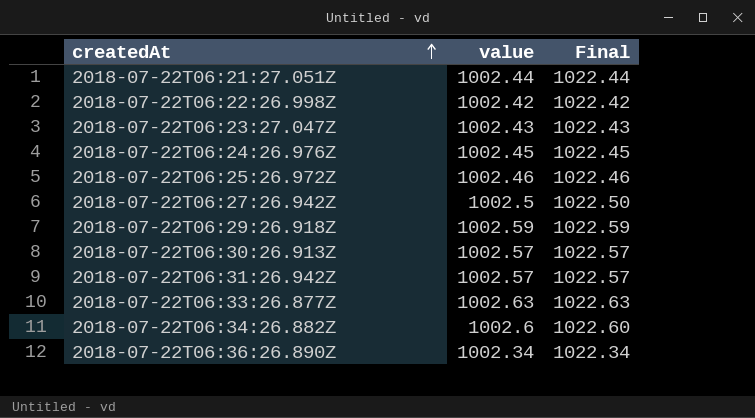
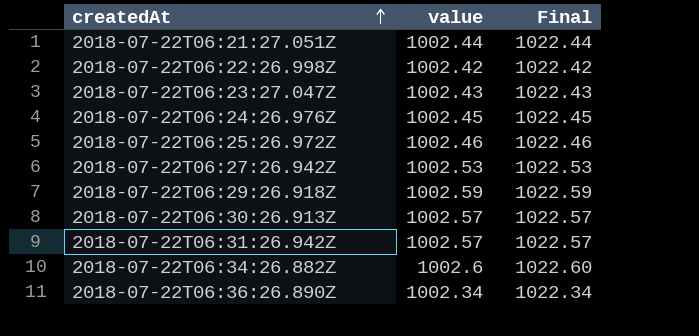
row 2018-07-22T06:33:26.877Z: 1002.63 | 1022.63 -> none
2018-07-22T06:27:26.942Z | value: 1002.5 -> 1002.53
2018-07-22T06:27:26.942Z | Final: 1022.50 -> 1022.53

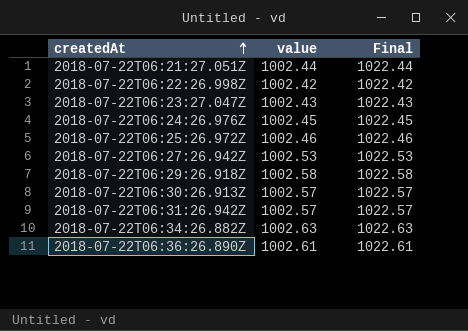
2018-07-22T06:29:26.918Z | value: 1002.59 -> 1002.58
2018-07-22T06:29:26.918Z | Final: 1022.59 -> 1022.58
2018-07-22T06:34:26.882Z | value: 1002.6 -> 1002.63
2018-07-22T06:34:26.882Z | Final: 1022.60 -> 1022.63
2018-07-22T06:36:26.890Z | value: 1002.34 -> 1002.61
2018-07-22T06:36:26.890Z | Final: 1022.34 -> 1022.61

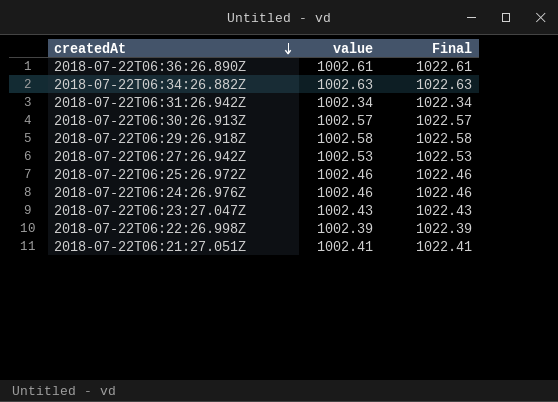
row order: createdAt ascending -> createdAt descending
2018-07-22T06:31:26.942Z | value: 1002.57 -> 1002.34
2018-07-22T06:31:26.942Z | Final: 1022.57 -> 1022.34
2018-07-22T06:24:26.976Z | value: 1002.45 -> 1002.46
2018-07-22T06:24:26.976Z | Final: 1022.45 -> 1022.46
2018-07-22T06:22:26.998Z | value: 1002.42 -> 1002.39
2018-07-22T06:22:26.998Z | Final: 1022.42 -> 1022.39
2018-07-22T06:21:27.051Z | value: 1002.44 -> 1002.41
2018-07-22T06:21:27.051Z | Final: 1022.44 -> 1022.41

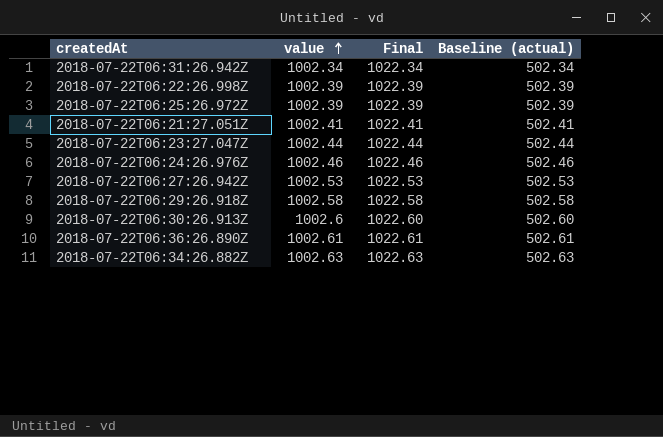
row order: createdAt descending -> value ascending
column Baseline (actual) | formula: none -> [value] - 500
2018-07-22T06:25:26.972Z | value: 1002.46 -> 1002.39
2018-07-22T06:25:26.972Z | Final: 1022.46 -> 1022.39
2018-07-22T06:23:27.047Z | value: 1002.43 -> 1002.44
2018-07-22T06:23:27.047Z | Final: 1022.43 -> 1022.44
2018-07-22T06:30:26.913Z | value: 1002.57 -> 1002.6
2018-07-22T06:30:26.913Z | Final: 1022.57 -> 1022.60

